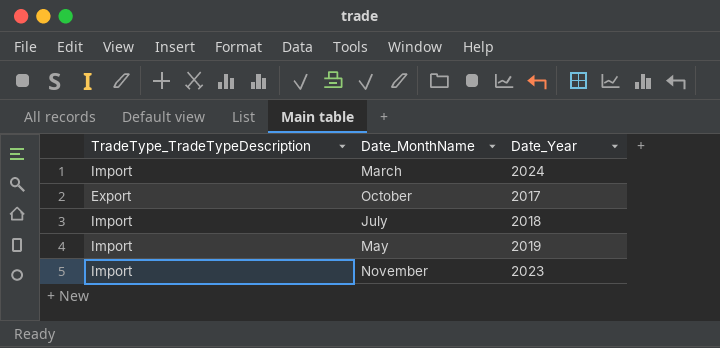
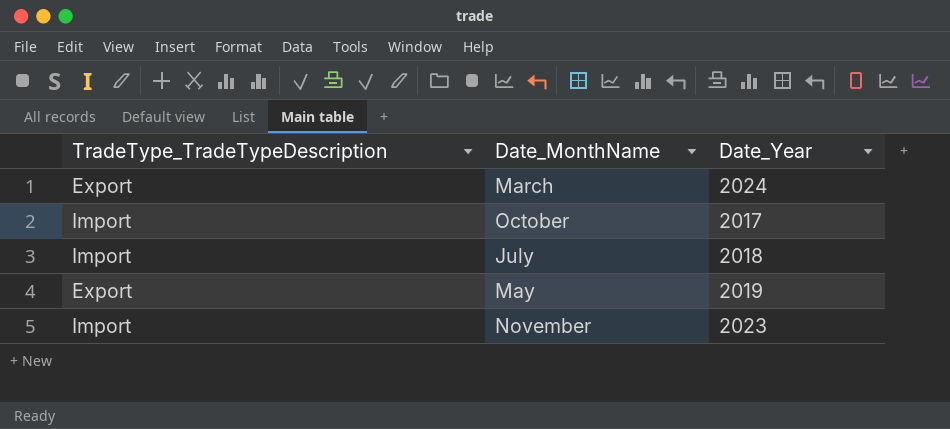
March | TradeType_TradeTypeDescription: Import -> Export
October | TradeType_TradeTypeDescription: Export -> Import
May | TradeType_TradeTypeDescription: Import -> Export

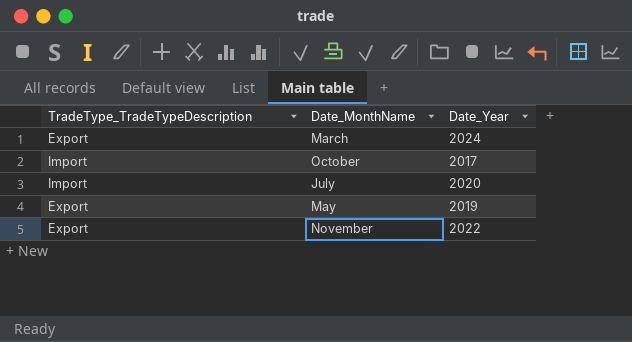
July | Date_Year: 2018 -> 2020
November | TradeType_TradeTypeDescription: Import -> Export
November | Date_Year: 2023 -> 2022

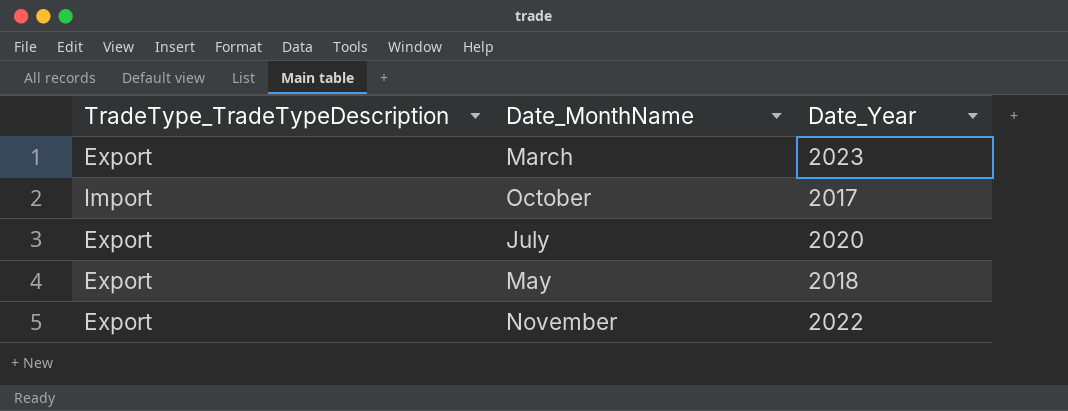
March | Date_Year: 2024 -> 2023
July | TradeType_TradeTypeDescription: Import -> Export
May | Date_Year: 2019 -> 2018

